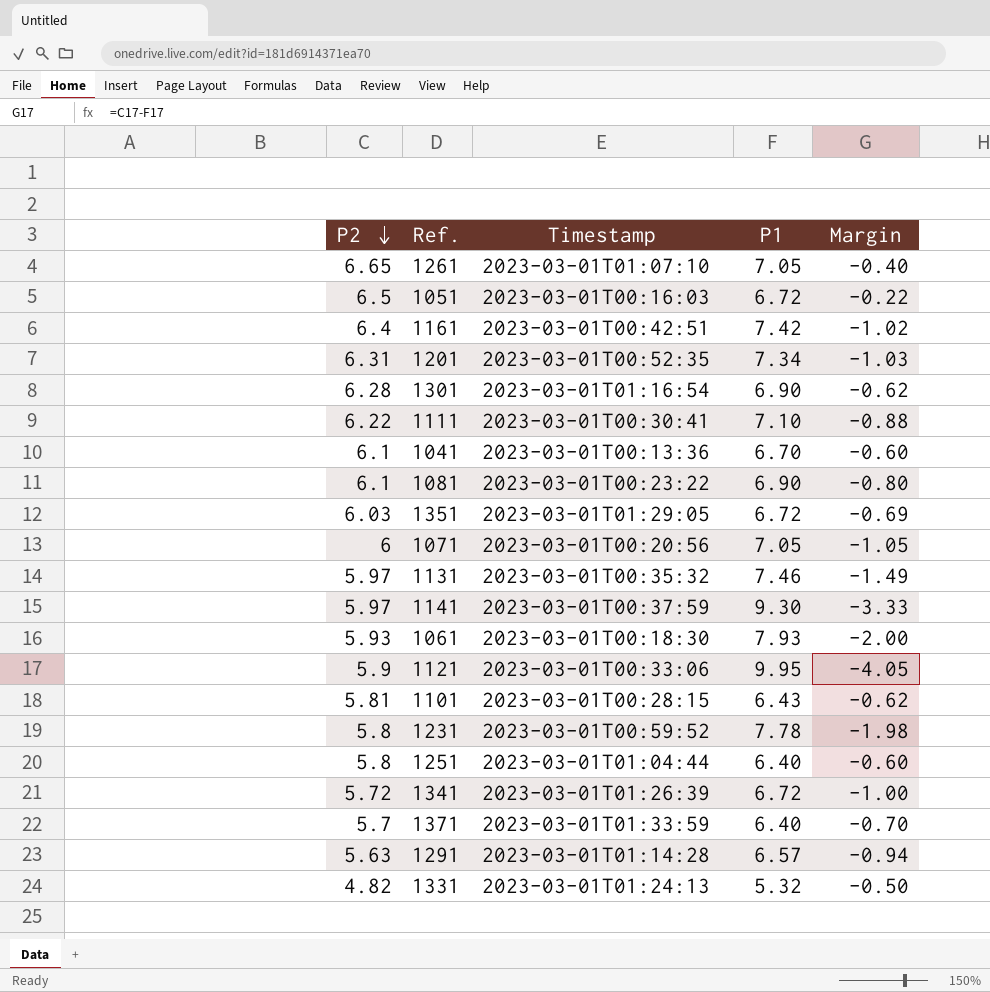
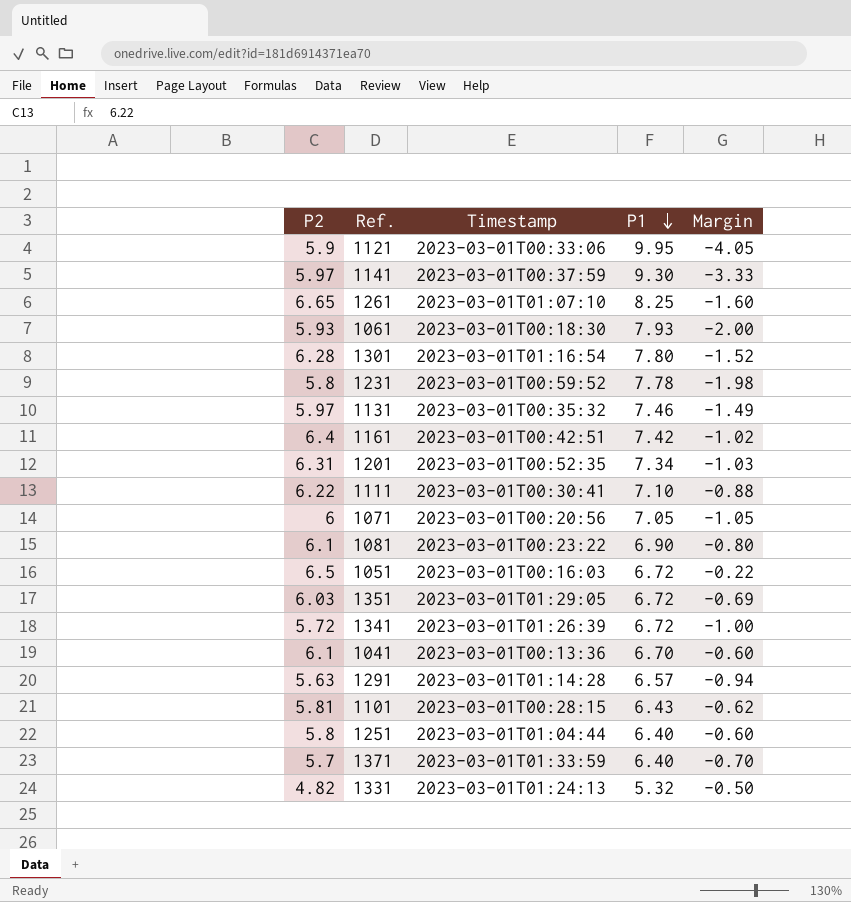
row order: P2 descending -> P1 descending
1261 | P1: 7.05 -> 8.25
1261 | Margin: -0.40 -> -1.60
1301 | P1: 6.90 -> 7.80
1301 | Margin: -0.62 -> -1.52

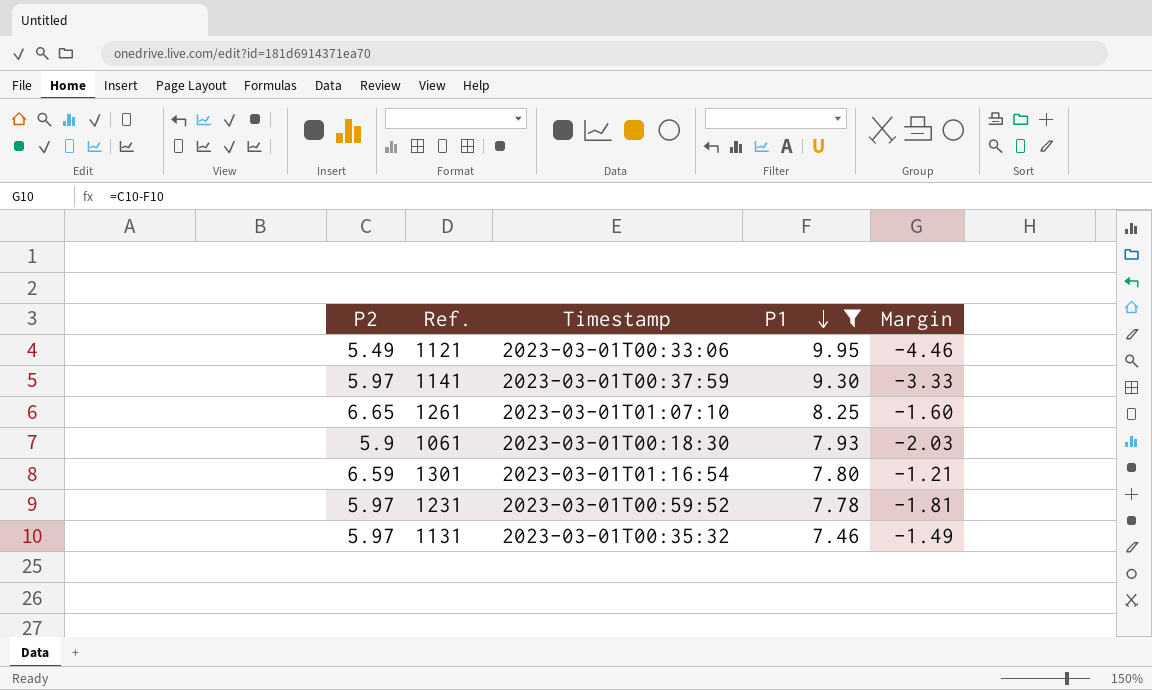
filter: none -> P1 >= 7.46
1121 | P2: 5.9 -> 5.49
1121 | Margin: -4.05 -> -4.46
1061 | P2: 5.93 -> 5.9
1061 | Margin: -2.00 -> -2.03
1301 | P2: 6.28 -> 6.59
1301 | Margin: -1.52 -> -1.21
1231 | P2: 5.8 -> 5.97
1231 | Margin: -1.98 -> -1.81

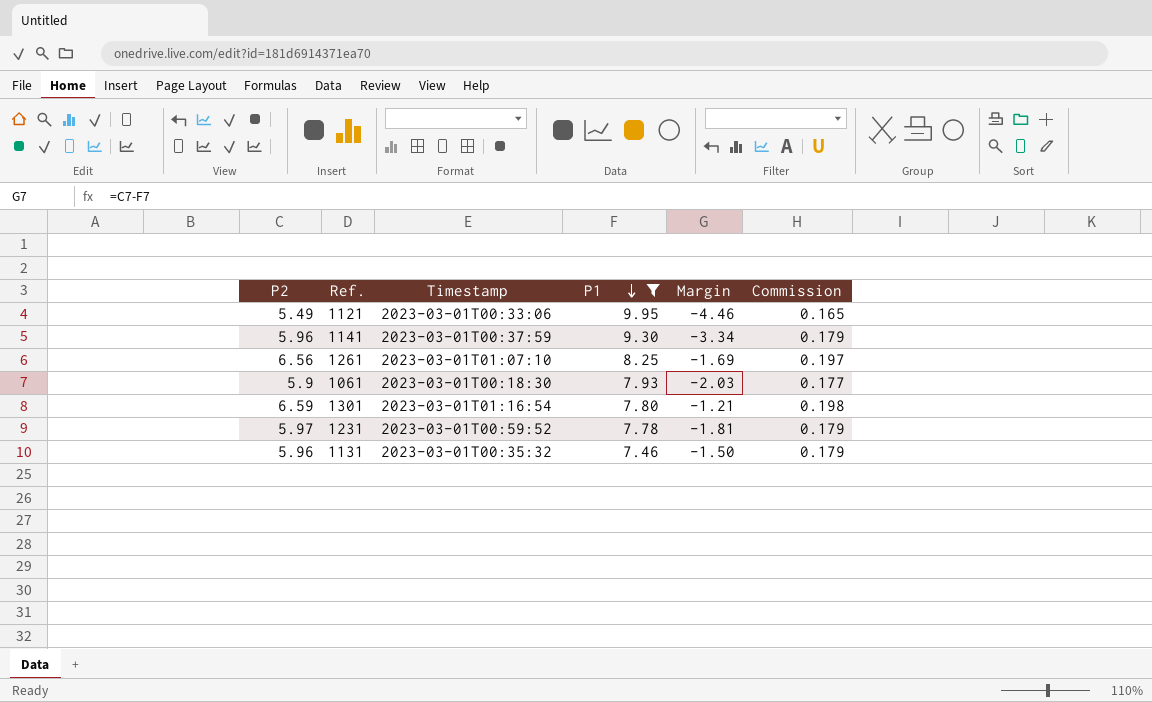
column Commission | formula: none -> [P2] * 0.03
1141 | P2: 5.97 -> 5.96
1141 | Margin: -3.33 -> -3.34
1261 | P2: 6.65 -> 6.56
1261 | Margin: -1.60 -> -1.69
1131 | P2: 5.97 -> 5.96
1131 | Margin: -1.49 -> -1.50

